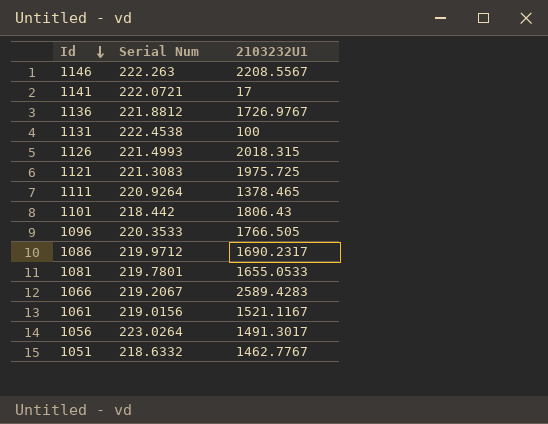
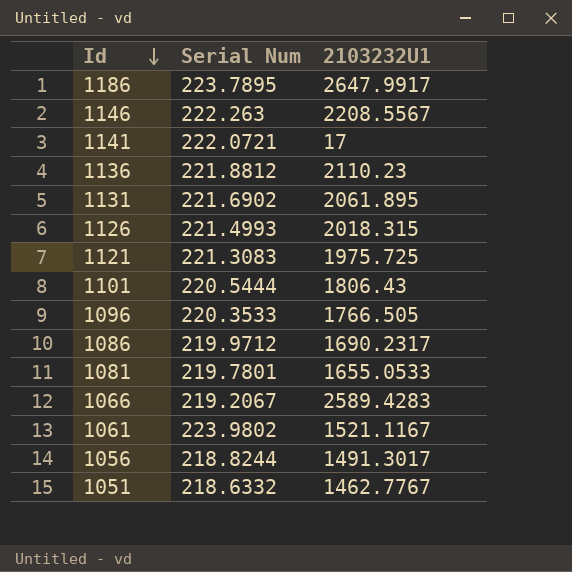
row 1111: 220.9264 | 1378.465 -> none
row 1186: none -> 223.7895 | 2647.9917
1136 | 2103232U1: 1726.9767 -> 2110.23
1131 | Serial Num: 222.4538 -> 221.6902
1131 | 2103232U1: 100 -> 2061.895
1101 | Serial Num: 218.442 -> 220.5444
1061 | Serial Num: 219.0156 -> 223.9802
1056 | Serial Num: 223.0264 -> 218.8244

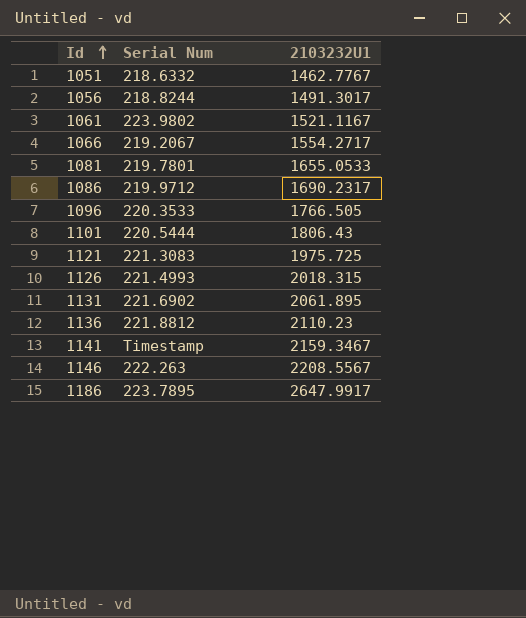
row order: Id descending -> Id ascending
1066 | 2103232U1: 2589.4283 -> 1554.2717
1141 | Serial Num: 222.0721 -> Timestamp
1141 | 2103232U1: 17 -> 2159.3467

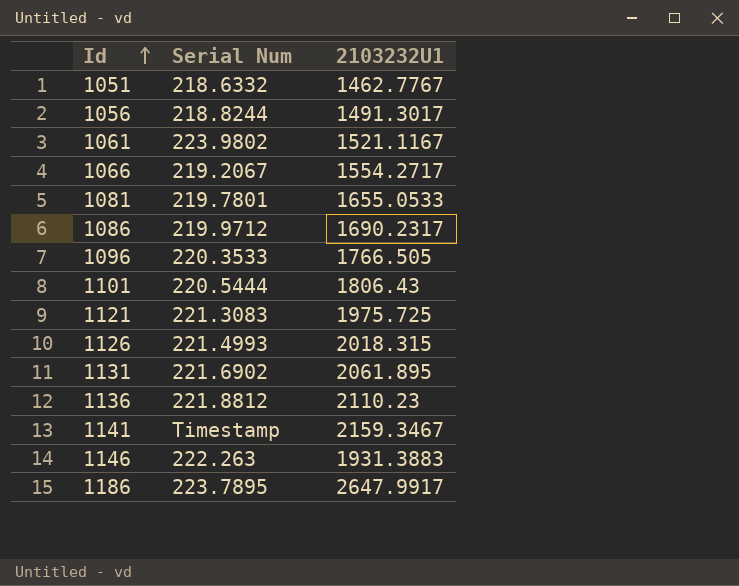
1146 | 2103232U1: 2208.5567 -> 1931.3883

